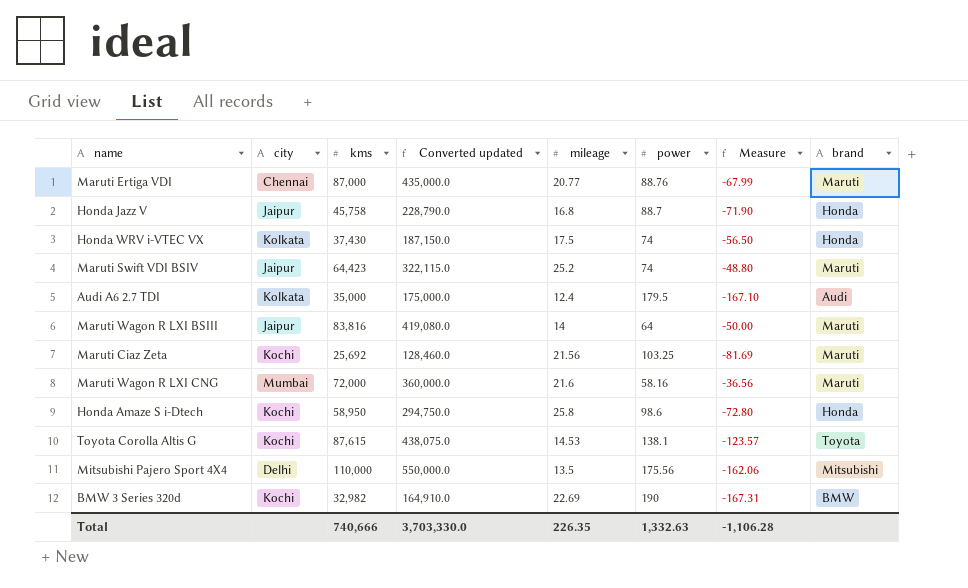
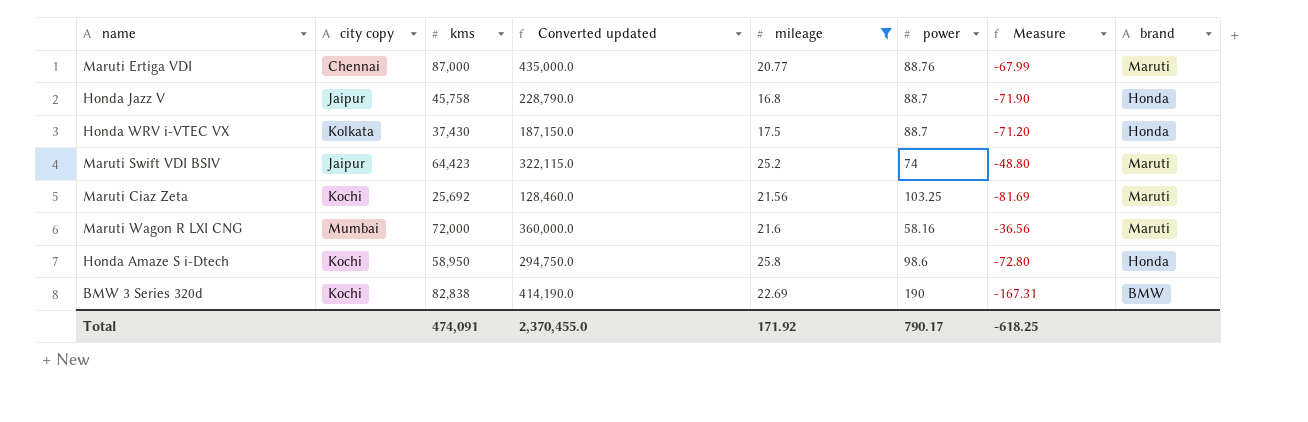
filter: none -> mileage >= 16.8
column name: city -> city copy
Honda WRV i-VTEC VX | power: 74 -> 88.7
Honda WRV i-VTEC VX | Measure: -56.50 -> -71.20
BMW 3 Series 320d | kms: 32,982 -> 82,838
BMW 3 Series 320d | Converted updated: 164,910.0 -> 414,190.0
Total | kms: 740,666 -> 474,091
Total | Converted updated: 3,703,330.0 -> 2,370,455.0
Total | mileage: 226.35 -> 171.92
Total | power: 1,332.63 -> 790.17
Total | Measure: -1,106.28 -> -618.25

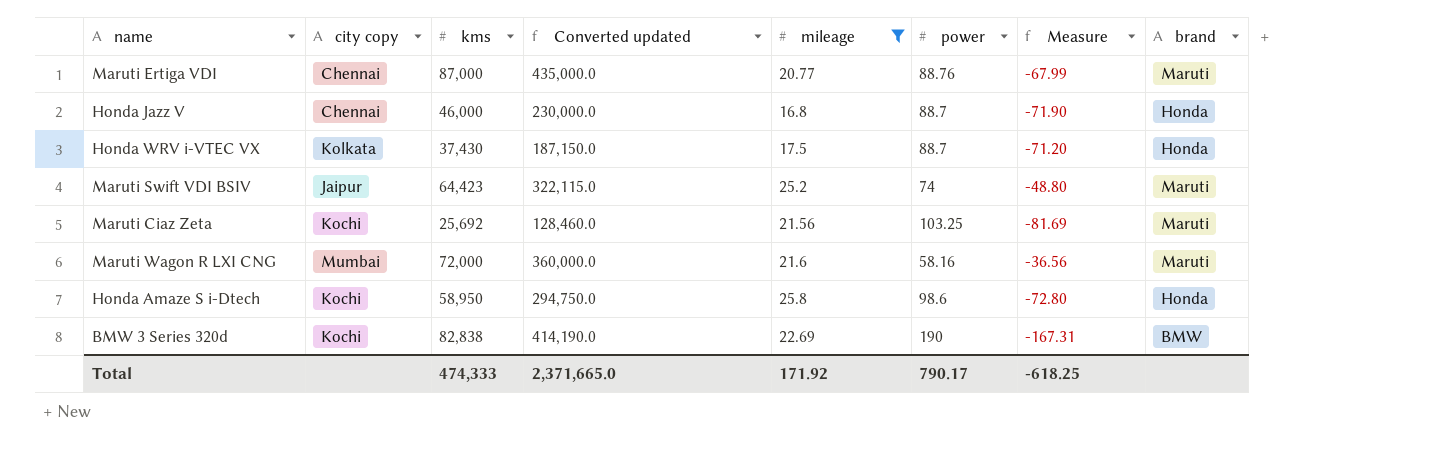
Honda Jazz V | city copy: Jaipur -> Chennai
Honda Jazz V | kms: 45,758 -> 46,000
Honda Jazz V | Converted updated: 228,790.0 -> 230,000.0
Total | kms: 474,091 -> 474,333
Total | Converted updated: 2,370,455.0 -> 2,371,665.0

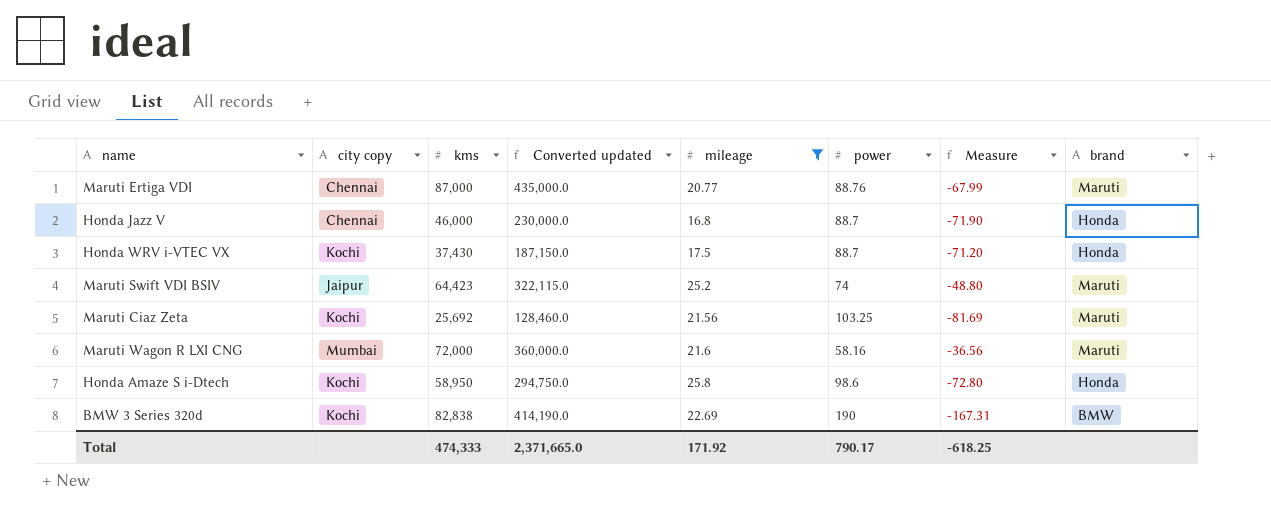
Honda WRV i-VTEC VX | city copy: Kolkata -> Kochi

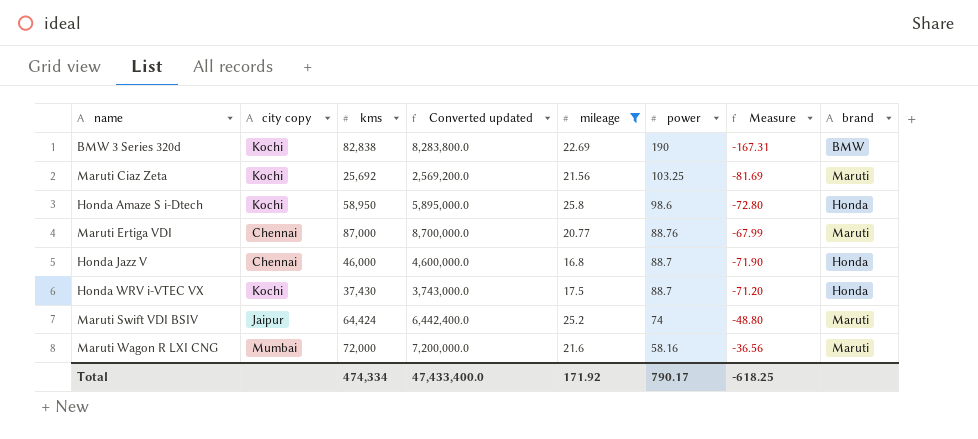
row order: none -> power descending
column Converted updated | formula: [kms] * 5 -> [kms] * 100
Maruti Swift VDI BSIV | kms: 64,423 -> 64,424
Total | kms: 474,333 -> 474,334
Total | Converted updated: 2,371,665.0 -> 47,433,400.0

